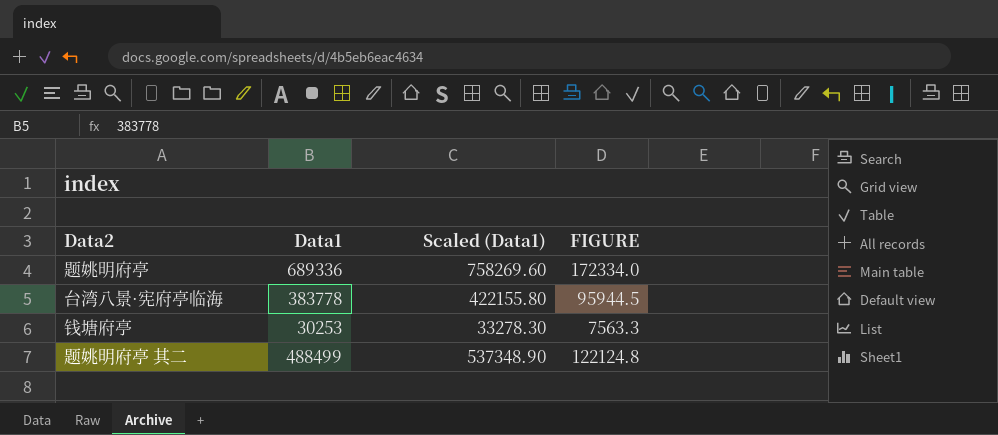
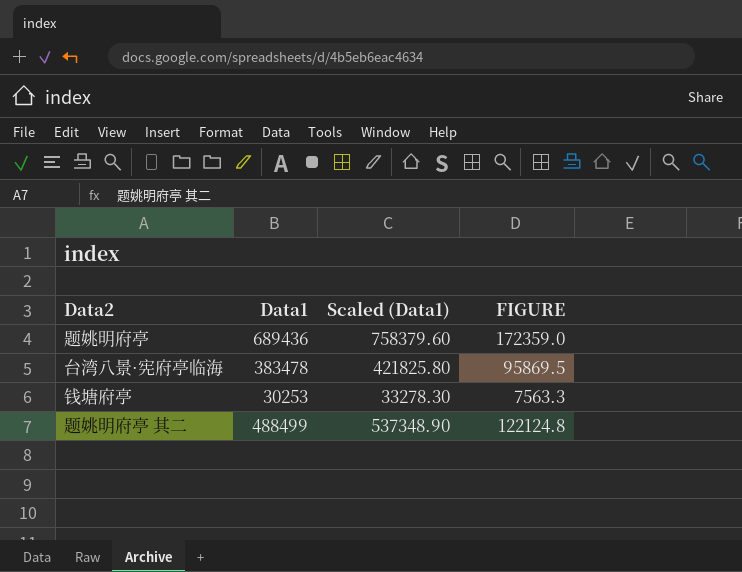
题姚明府亭 | Data1: 689336 -> 689436
题姚明府亭 | Scaled (Data1): 758269.60 -> 758379.60
题姚明府亭 | FIGURE: 172334.0 -> 172359.0
台湾八景·宪府亭临海 | Data1: 383778 -> 383478
台湾八景·宪府亭临海 | Scaled (Data1): 422155.80 -> 421825.80
台湾八景·宪府亭临海 | FIGURE: 95944.5 -> 95869.5

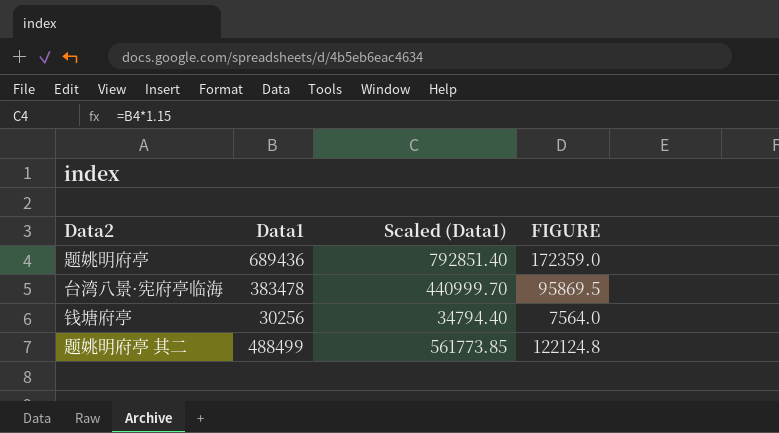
column Scaled (Data1) | formula: [Data1] * 1.1 -> [Data1] * 1.15
钱塘府亭 | Data1: 30253 -> 30256
钱塘府亭 | FIGURE: 7563.3 -> 7564.0

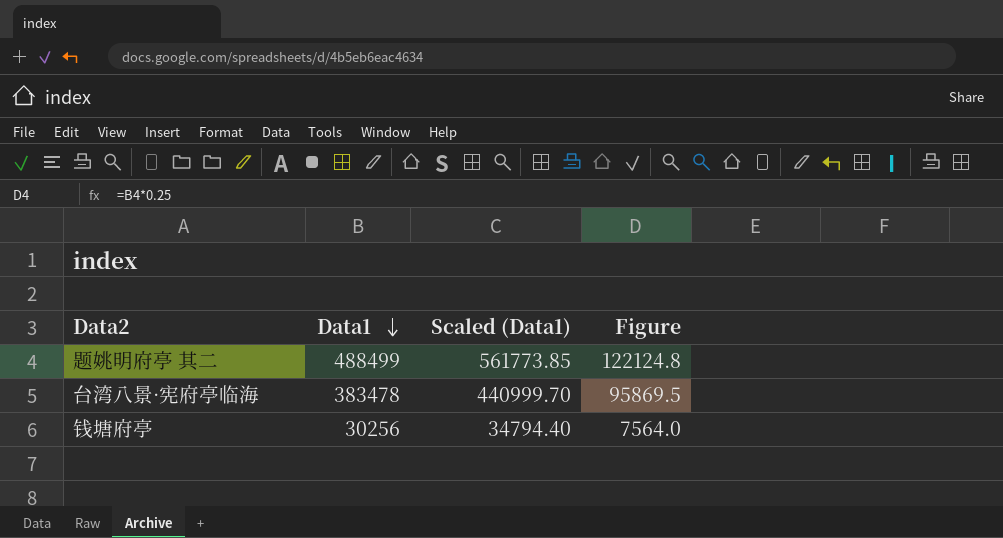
row order: none -> Data1 descending
column name: FIGURE -> Figure
row 题姚明府亭: 689436 | 792851.40 | 172359.0 -> none

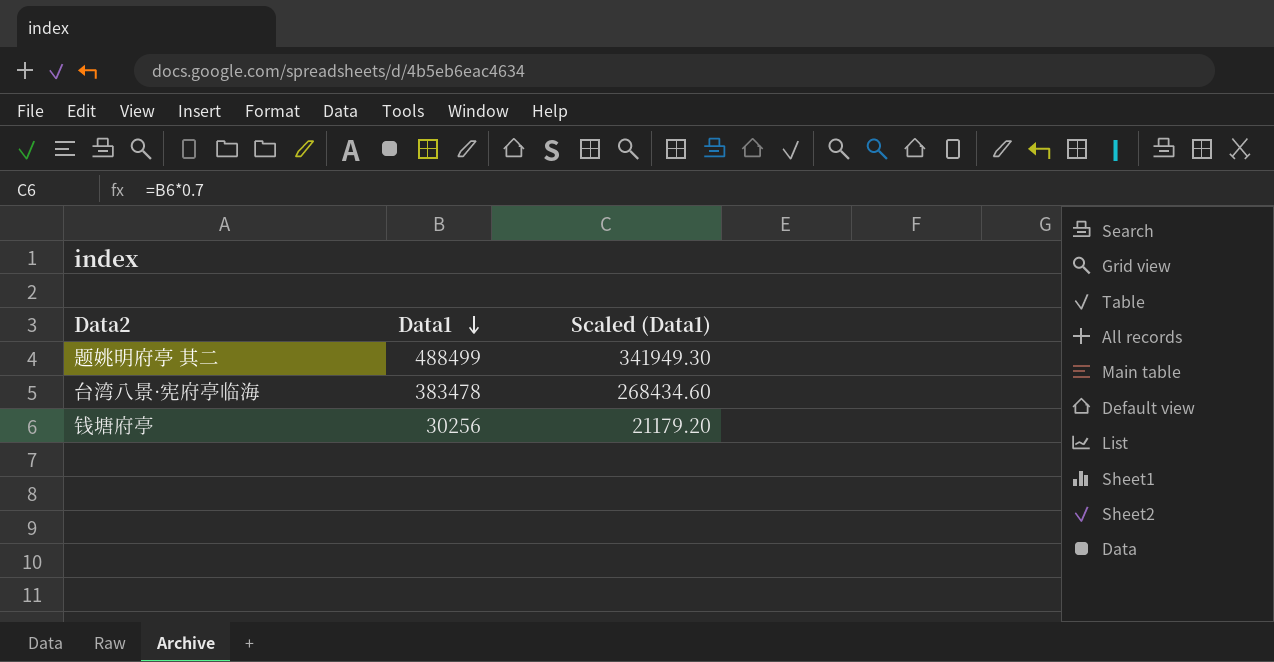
column Figure | formula: [Data1] * 0.25 -> none
column Scaled (Data1) | formula: [Data1] * 1.15 -> [Data1] * 0.7

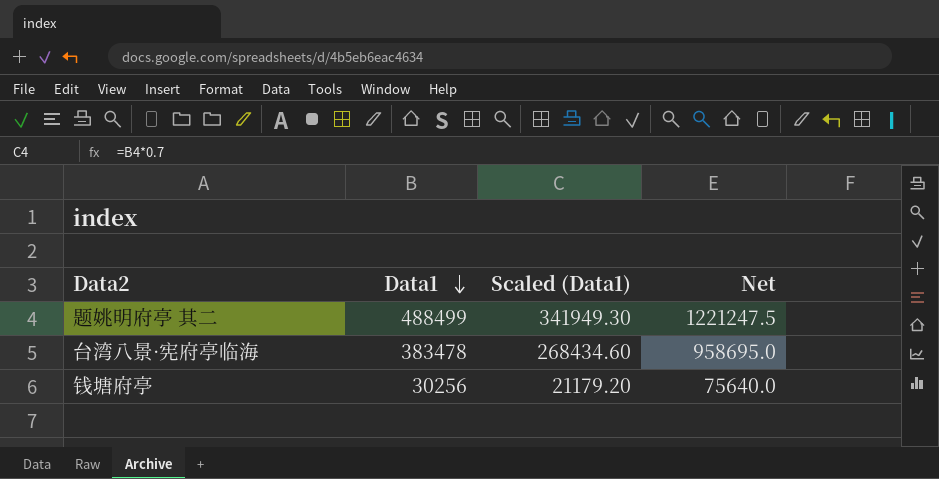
column Net | formula: none -> [Data1] * 2.5

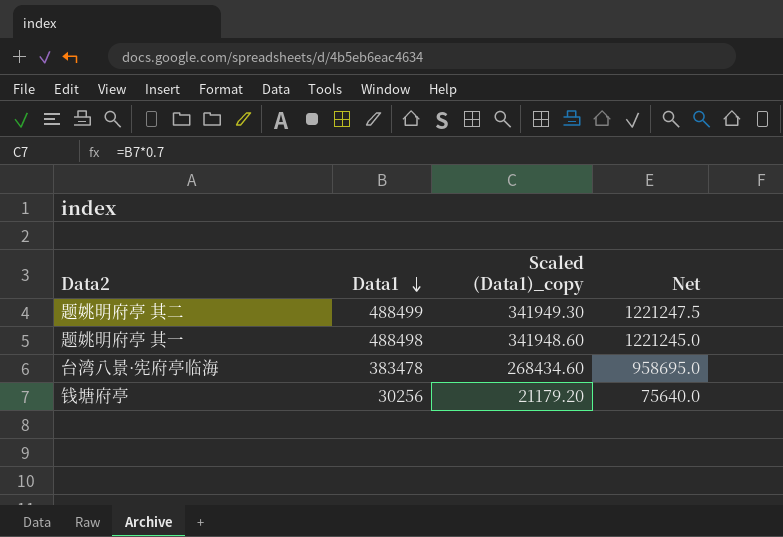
column name: Scaled (Data1) -> Scaled (Data1)_copy
row 题姚明府亭 其一: none -> 488498 | 341948.60 | 1221245.0

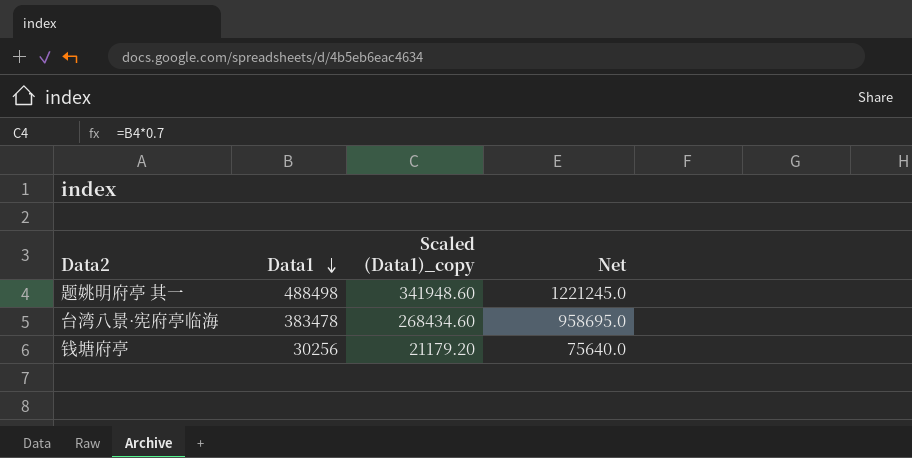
row 题姚明府亭 其二: 488499 | 341949.30 | 1221247.5 -> none

